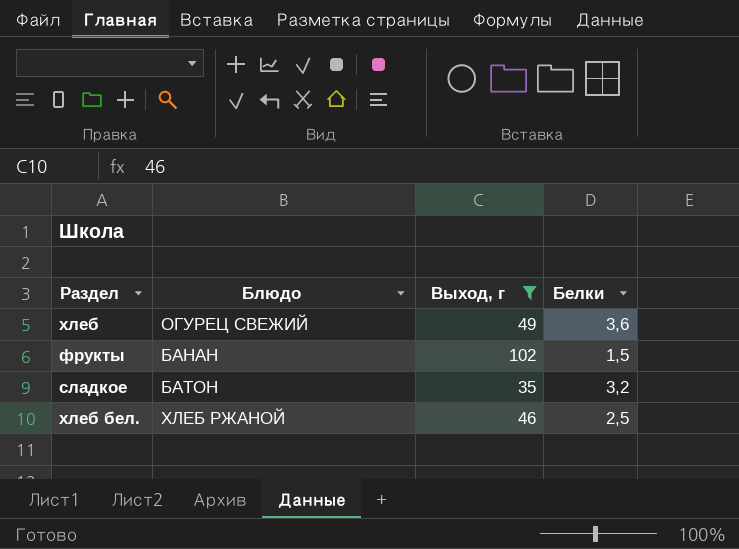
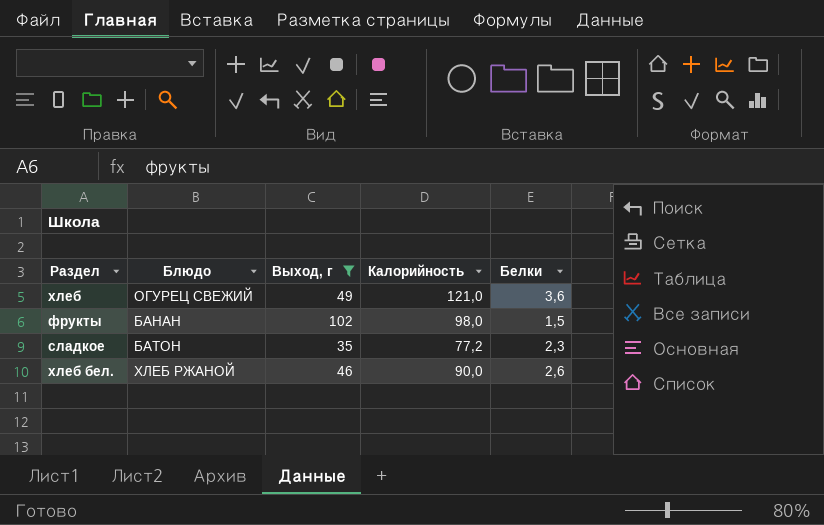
column Калорийность | position: none -> 4
сладкое | Белки: 3,2 -> 2,3
хлеб бел. | Белки: 2,5 -> 2,6

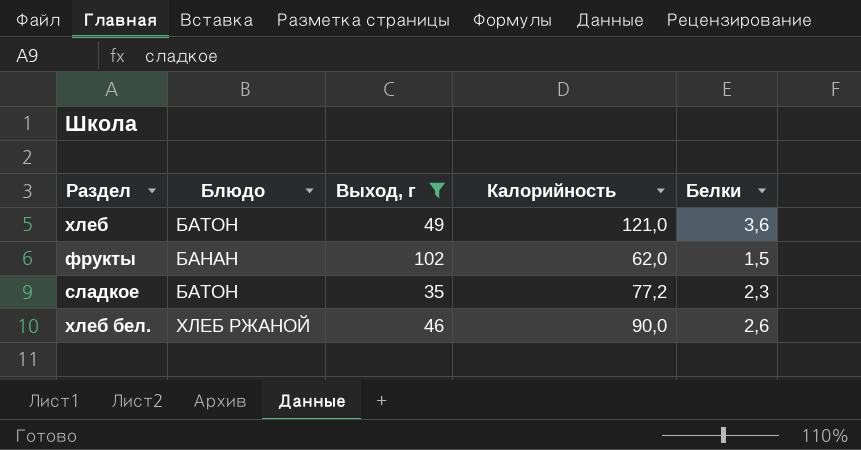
хлеб | Блюдо: ОГУРЕЦ СВЕЖИЙ -> БАТОН
фрукты | Калорийность: 98,0 -> 62,0

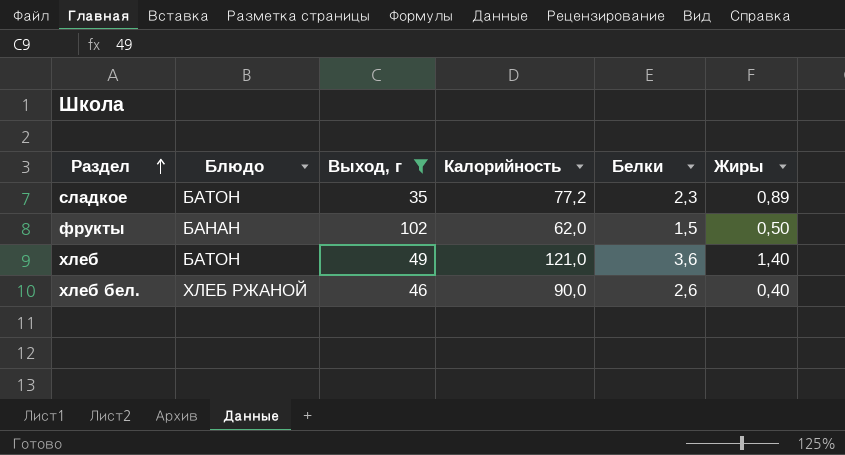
row order: none -> Раздел ascending
column Жиры | position: none -> 6

